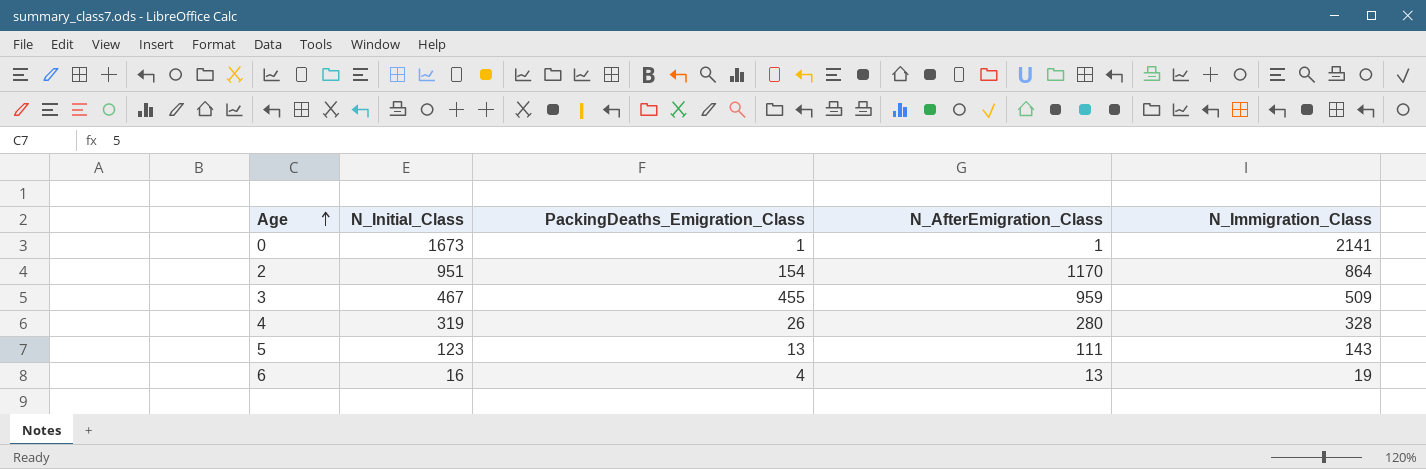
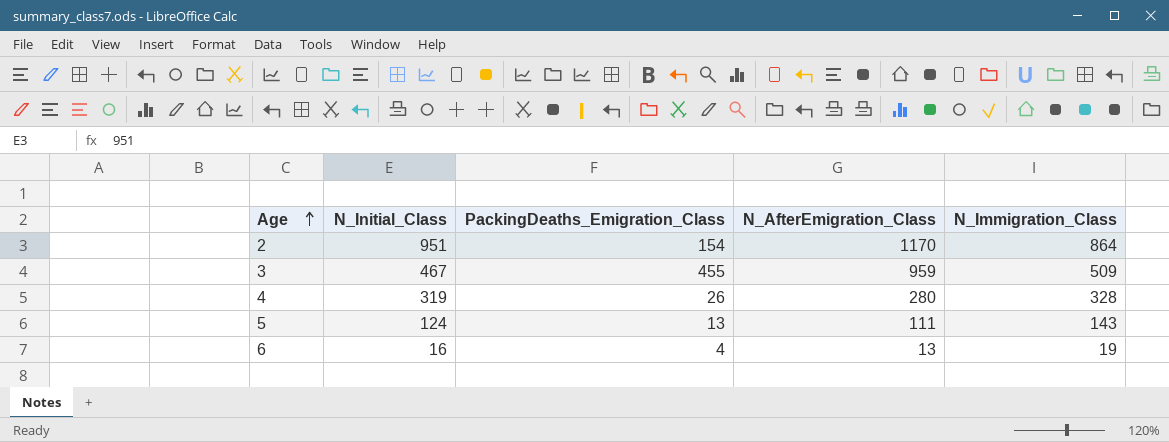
row 0: 1673 | 1 | 1 | 2141 -> none
5 | N_Initial_Class: 123 -> 124

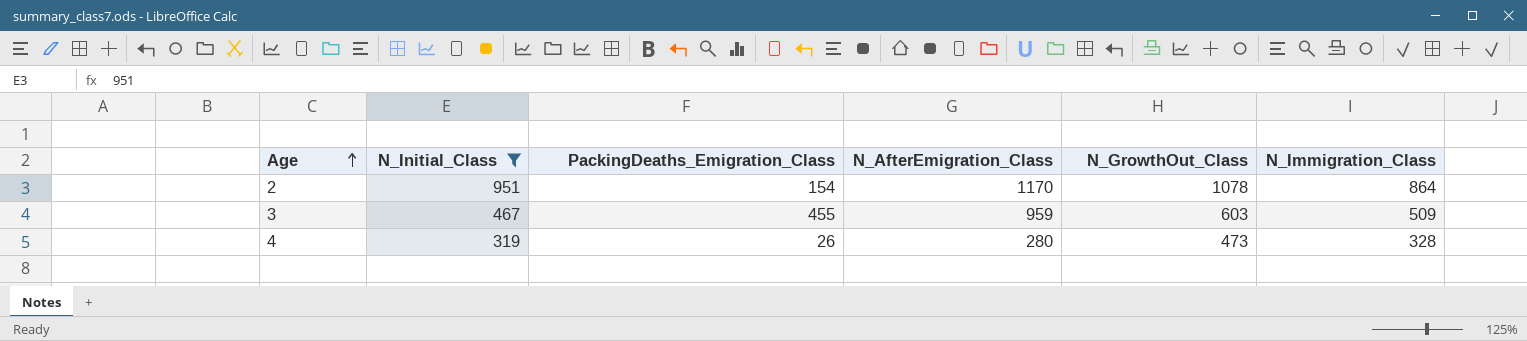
filter: none -> N_Initial_Class >= 319
column N_GrowthOut_Class | position: none -> 5

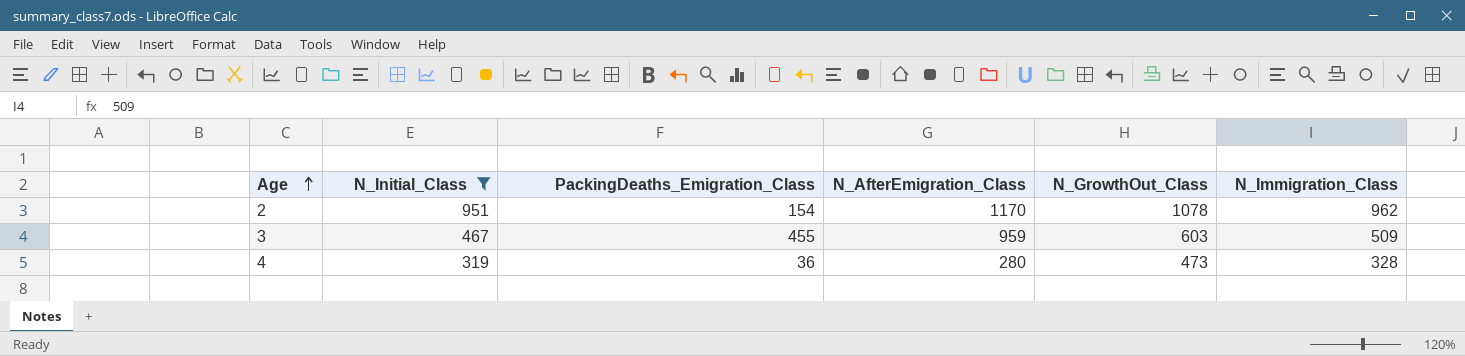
2 | N_Immigration_Class: 864 -> 962
4 | PackingDeaths_Emigration_Class: 26 -> 36

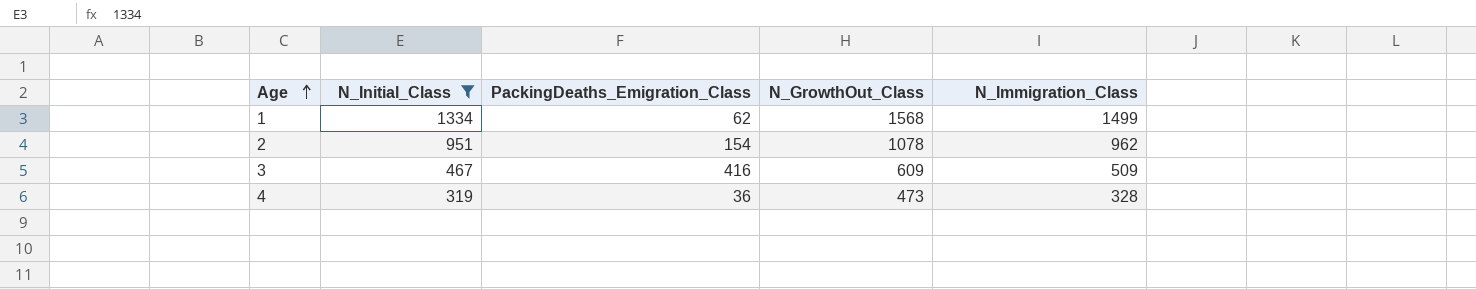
column N_AfterEmigration_Class | position: 4 -> none
row 1: none -> 1334 | 62 | 1568 | 1499
3 | PackingDeaths_Emigration_Class: 455 -> 416
3 | N_GrowthOut_Class: 603 -> 609

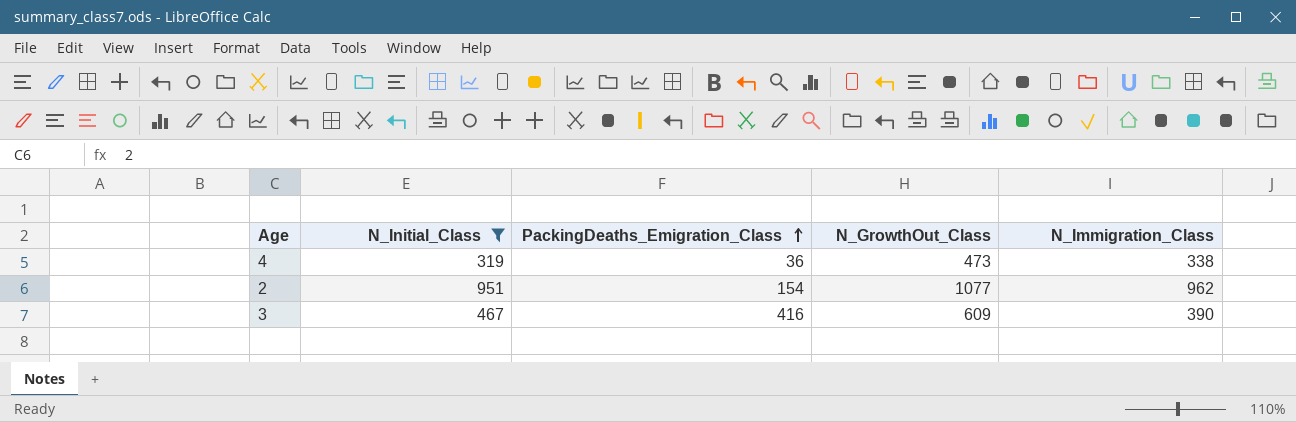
row order: Age ascending -> PackingDeaths_Emigration_Class ascending
row 1: 1334 | 62 | 1568 | 1499 -> none
4 | N_Immigration_Class: 328 -> 338
2 | N_GrowthOut_Class: 1078 -> 1077
3 | N_Immigration_Class: 509 -> 390

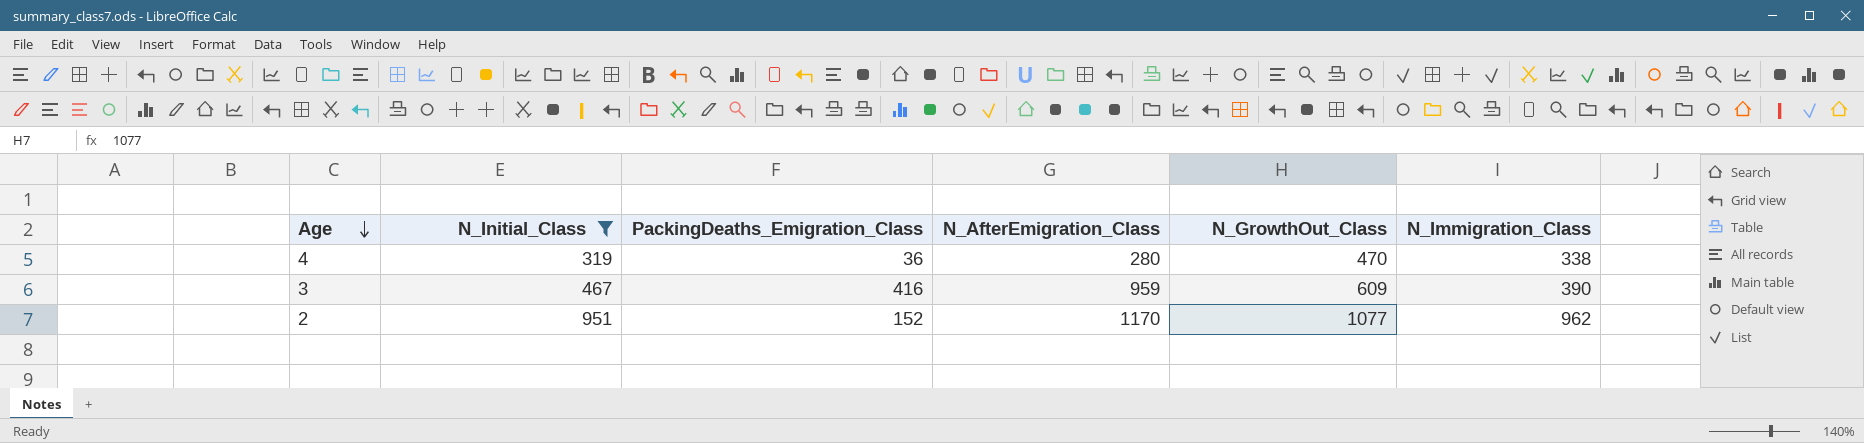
row order: PackingDeaths_Emigration_Class ascending -> Age descending
column N_AfterEmigration_Class | position: none -> 4
4 | N_GrowthOut_Class: 473 -> 470
2 | PackingDeaths_Emigration_Class: 154 -> 152

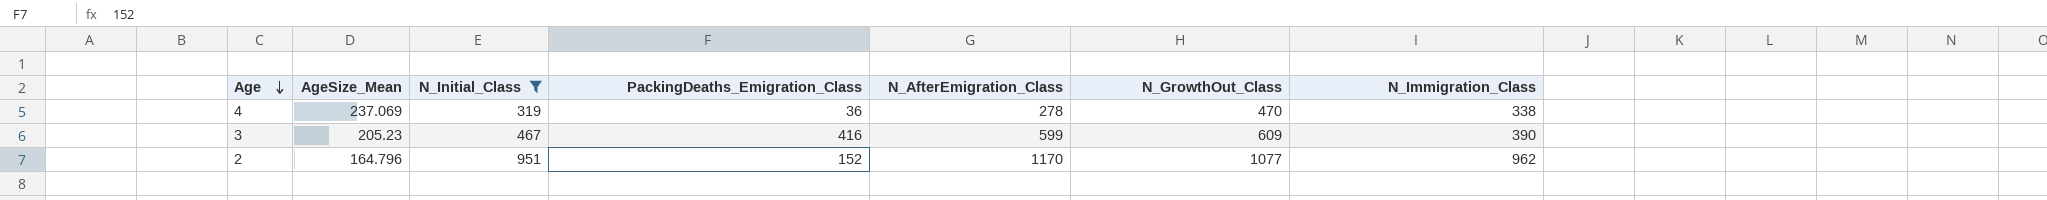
column AgeSize_Mean | position: none -> 2
4 | N_AfterEmigration_Class: 280 -> 278
3 | N_AfterEmigration_Class: 959 -> 599

